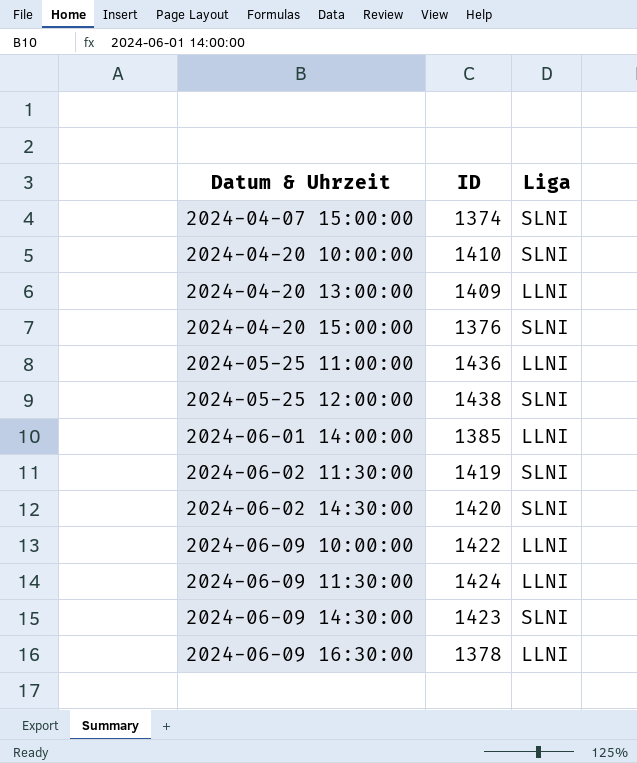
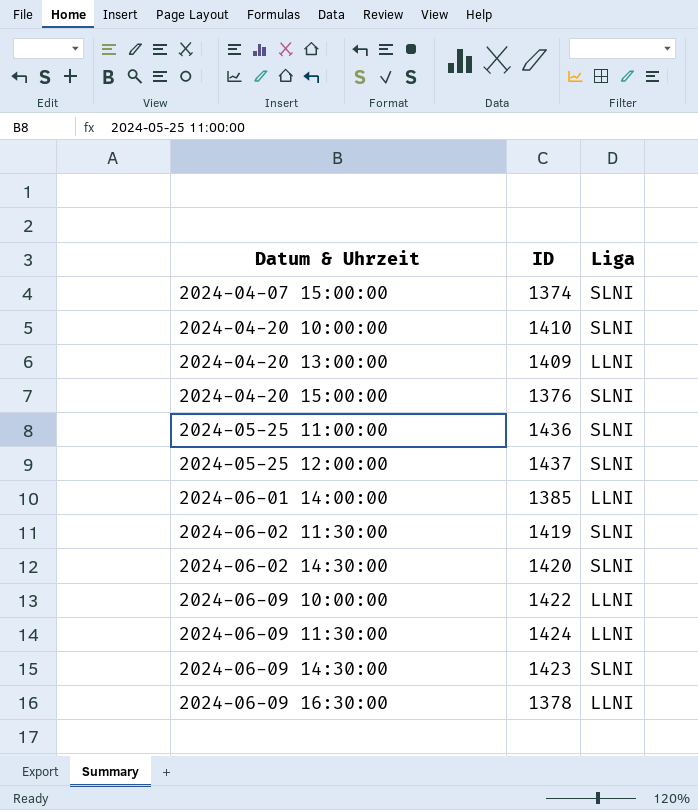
2024-05-25 11:00:00 | Liga: LLNI -> SLNI
2024-05-25 12:00:00 | ID: 1438 -> 1437

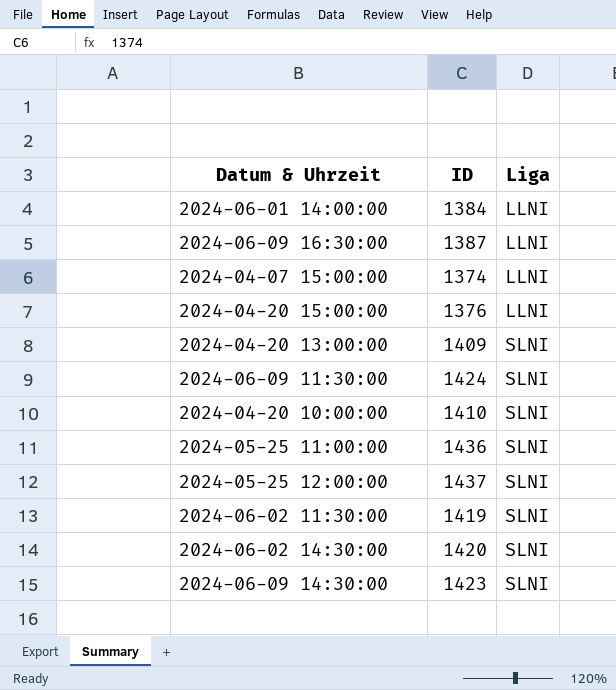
row order: Datum & Uhrzeit ascending -> Liga ascending
row 2024-06-09 10:00:00: 1422 | LLNI -> none
2024-06-01 14:00:00 | ID: 1385 -> 1384
2024-06-09 16:30:00 | ID: 1378 -> 1387
2024-04-07 15:00:00 | Liga: SLNI -> LLNI
2024-04-20 15:00:00 | Liga: SLNI -> LLNI
2024-04-20 13:00:00 | Liga: LLNI -> SLNI
2024-06-09 11:30:00 | Liga: LLNI -> SLNI

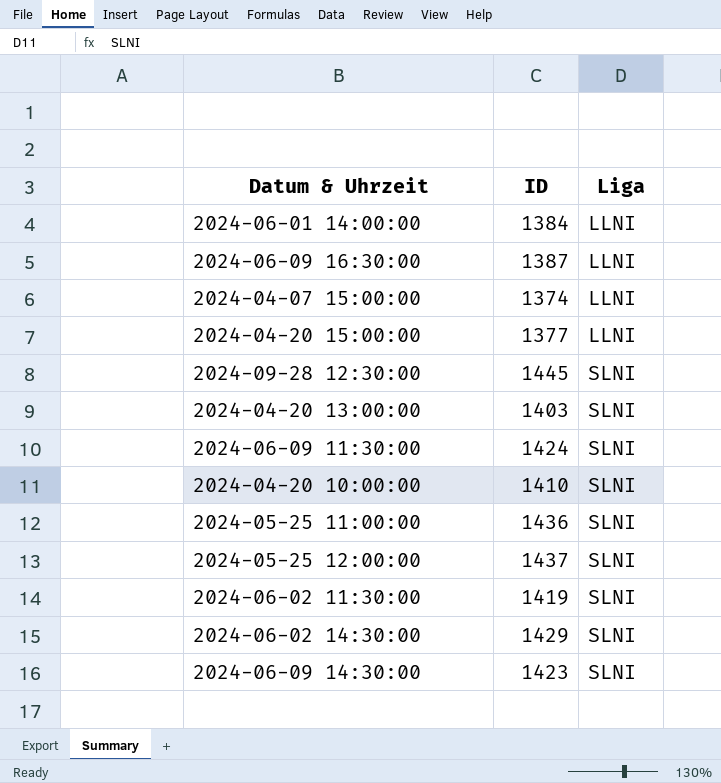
2024-04-20 15:00:00 | ID: 1376 -> 1377
row 2024-09-28 12:30:00: none -> 1445 | SLNI
2024-04-20 13:00:00 | ID: 1409 -> 1403
2024-06-02 14:30:00 | ID: 1420 -> 1429

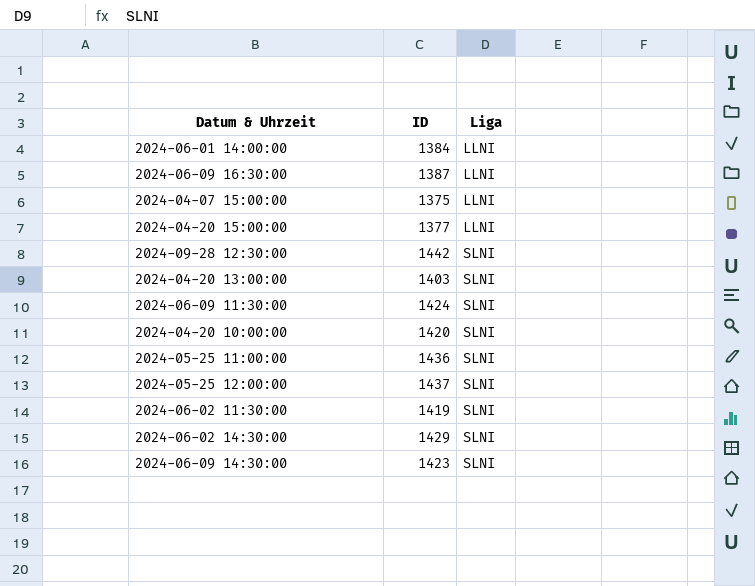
2024-04-07 15:00:00 | ID: 1374 -> 1375
2024-09-28 12:30:00 | ID: 1445 -> 1442
2024-04-20 10:00:00 | ID: 1410 -> 1420

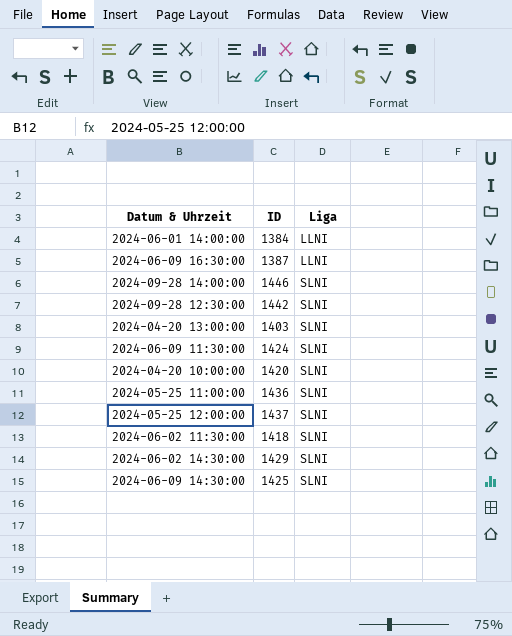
row 2024-04-07 15:00:00: 1375 | LLNI -> none
row 2024-04-20 15:00:00: 1377 | LLNI -> none
row 2024-09-28 14:00:00: none -> 1446 | SLNI
2024-06-02 11:30:00 | ID: 1419 -> 1418
2024-06-09 14:30:00 | ID: 1423 -> 1425

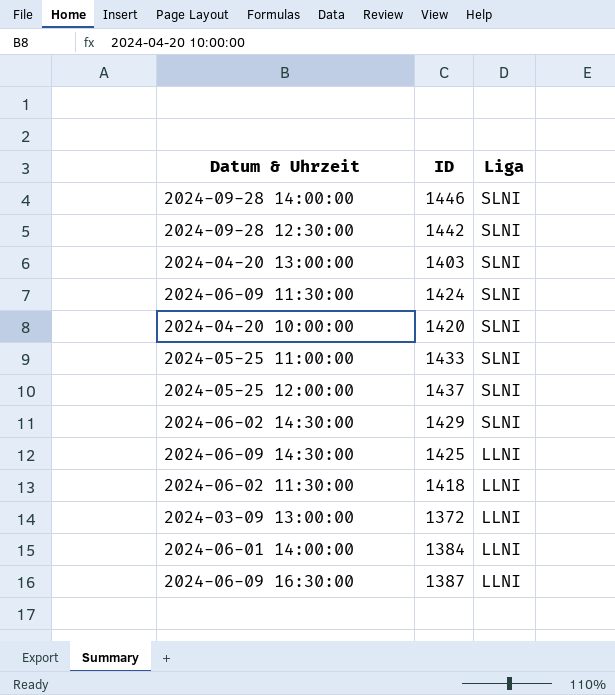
row order: Liga ascending -> Liga descending
2024-05-25 11:00:00 | ID: 1436 -> 1433
2024-06-09 14:30:00 | Liga: SLNI -> LLNI
2024-06-02 11:30:00 | Liga: SLNI -> LLNI
row 2024-03-09 13:00:00: none -> 1372 | LLNI

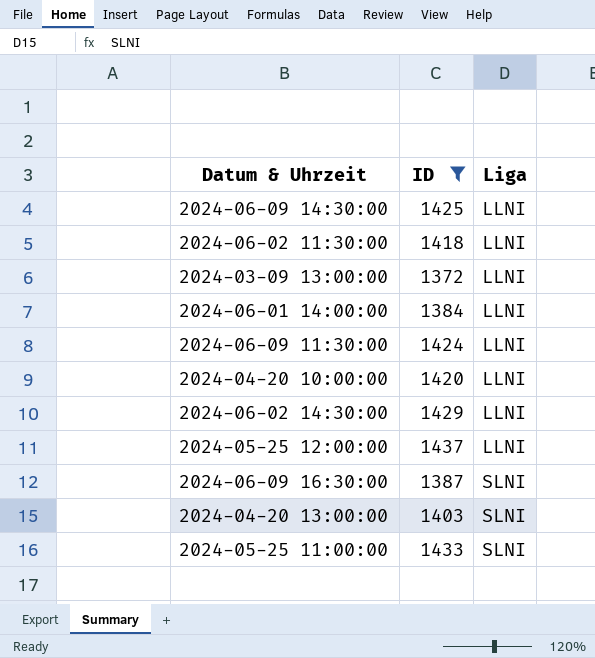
filter: none -> ID <= 1437
row order: Liga descending -> Liga ascending
2024-06-09 11:30:00 | Liga: SLNI -> LLNI
2024-04-20 10:00:00 | Liga: SLNI -> LLNI
2024-06-02 14:30:00 | Liga: SLNI -> LLNI
2024-05-25 12:00:00 | Liga: SLNI -> LLNI
2024-06-09 16:30:00 | Liga: LLNI -> SLNI

